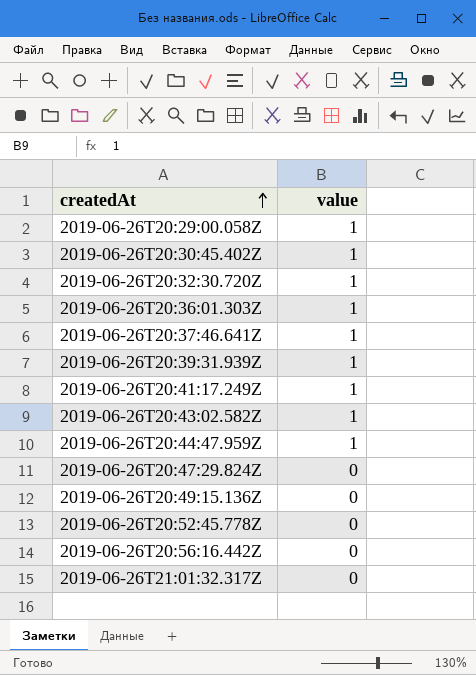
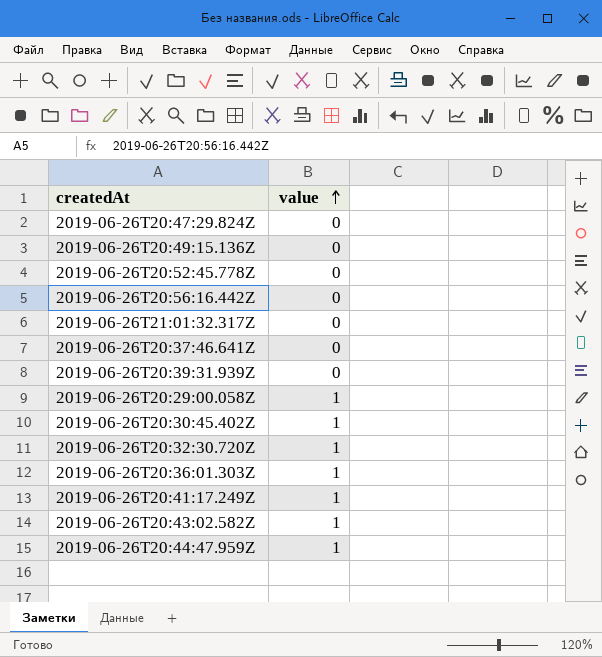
row order: createdAt ascending -> value ascending
2019-06-26T20:37:46.641Z | value: 1 -> 0
2019-06-26T20:39:31.939Z | value: 1 -> 0

